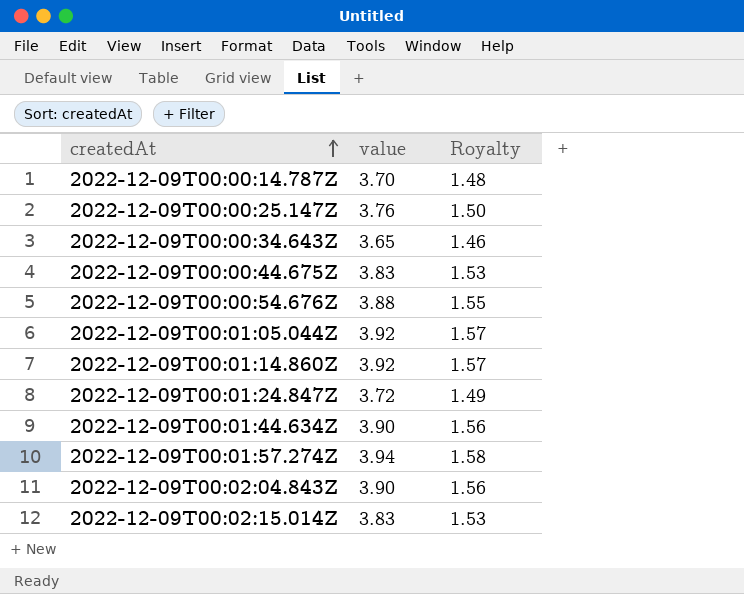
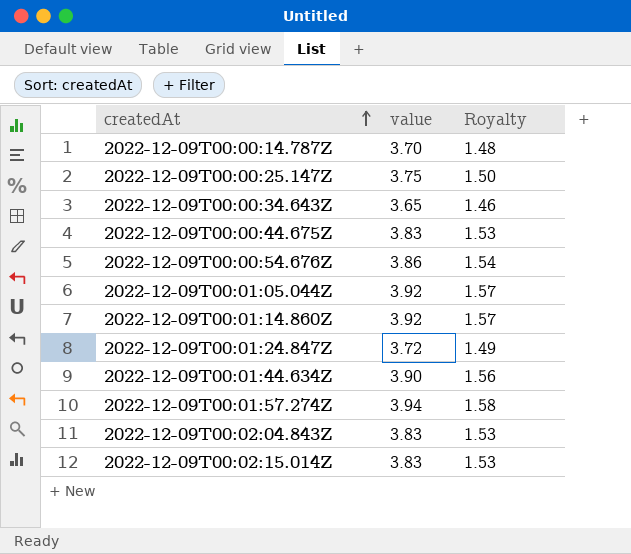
2022-12-09T00:00:25.147Z | value: 3.76 -> 3.75
2022-12-09T00:00:54.676Z | value: 3.88 -> 3.86
2022-12-09T00:00:54.676Z | Royalty: 1.55 -> 1.54
2022-12-09T00:02:04.843Z | value: 3.90 -> 3.83
2022-12-09T00:02:04.843Z | Royalty: 1.56 -> 1.53

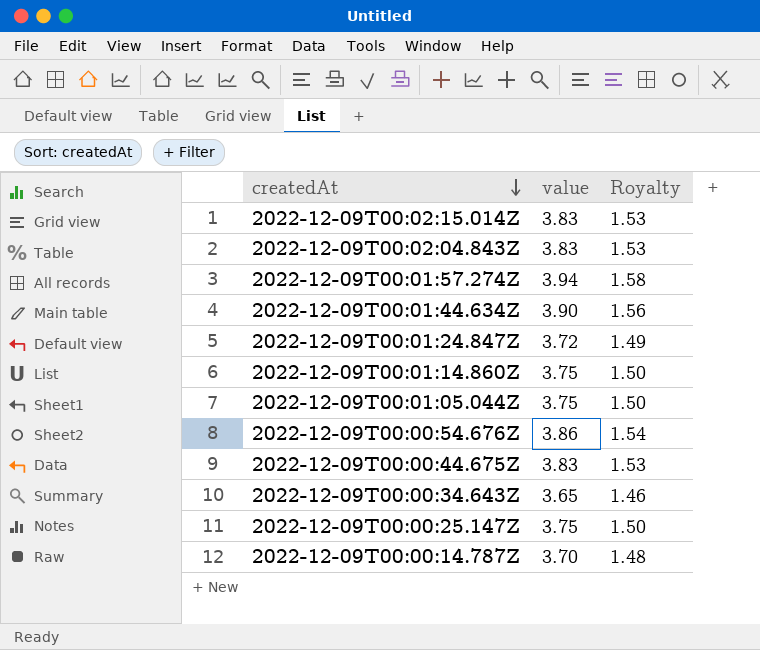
row order: createdAt ascending -> createdAt descending
2022-12-09T00:01:14.860Z | value: 3.92 -> 3.75
2022-12-09T00:01:14.860Z | Royalty: 1.57 -> 1.50
2022-12-09T00:01:05.044Z | value: 3.92 -> 3.75
2022-12-09T00:01:05.044Z | Royalty: 1.57 -> 1.50

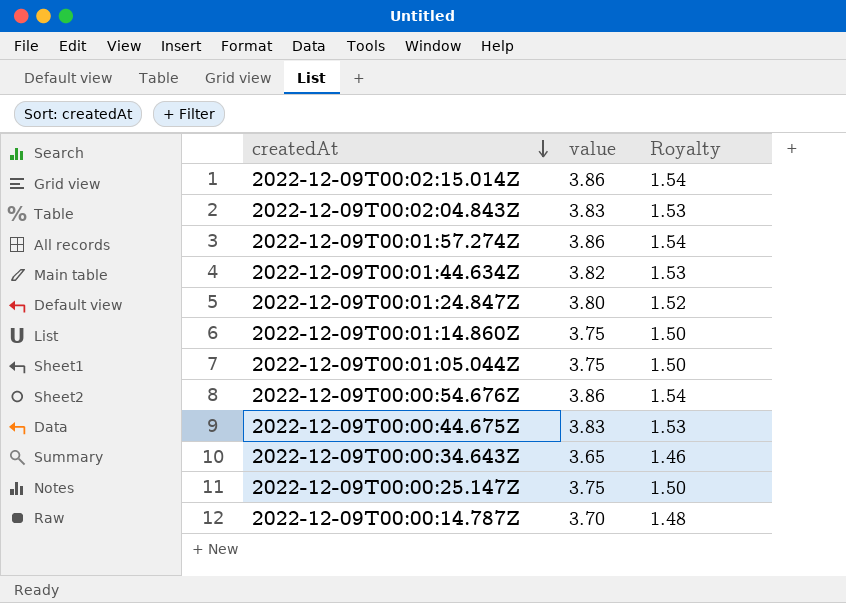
2022-12-09T00:02:15.014Z | value: 3.83 -> 3.86
2022-12-09T00:02:15.014Z | Royalty: 1.53 -> 1.54
2022-12-09T00:01:57.274Z | value: 3.94 -> 3.86
2022-12-09T00:01:57.274Z | Royalty: 1.58 -> 1.54
2022-12-09T00:01:44.634Z | value: 3.90 -> 3.82
2022-12-09T00:01:44.634Z | Royalty: 1.56 -> 1.53
2022-12-09T00:01:24.847Z | value: 3.72 -> 3.80
2022-12-09T00:01:24.847Z | Royalty: 1.49 -> 1.52

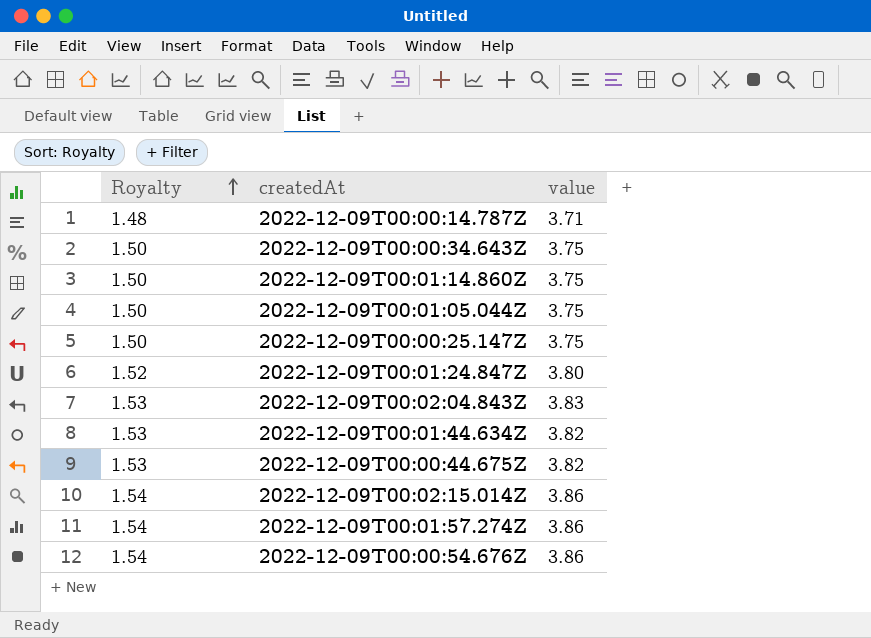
row order: createdAt descending -> Royalty ascending
column Royalty | position: 3 -> 1
2022-12-09T00:00:14.787Z | value: 3.70 -> 3.71
2022-12-09T00:00:34.643Z | Royalty: 1.46 -> 1.50
2022-12-09T00:00:34.643Z | value: 3.65 -> 3.75
2022-12-09T00:00:44.675Z | value: 3.83 -> 3.82

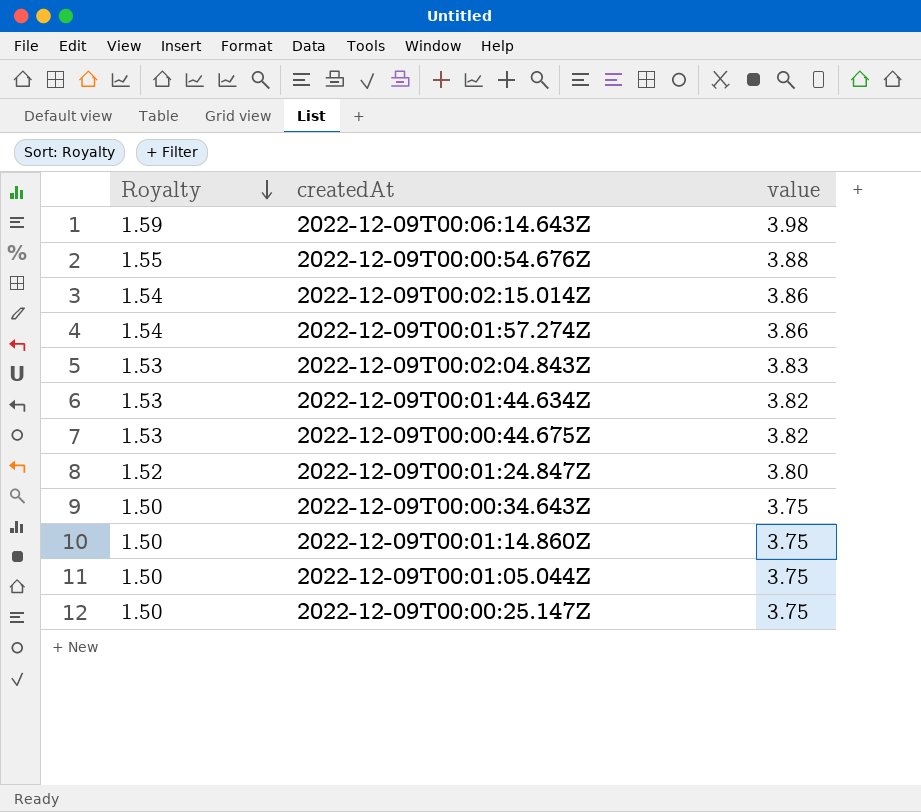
row order: Royalty ascending -> Royalty descending
row 2022-12-09T00:00:14.787Z: 1.48 | 3.71 -> none
row 2022-12-09T00:06:14.643Z: none -> 1.59 | 3.98
2022-12-09T00:00:54.676Z | Royalty: 1.54 -> 1.55
2022-12-09T00:00:54.676Z | value: 3.86 -> 3.88

